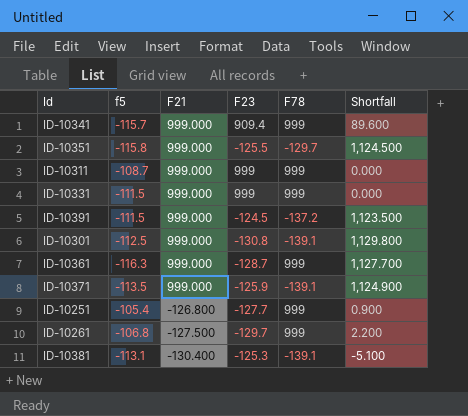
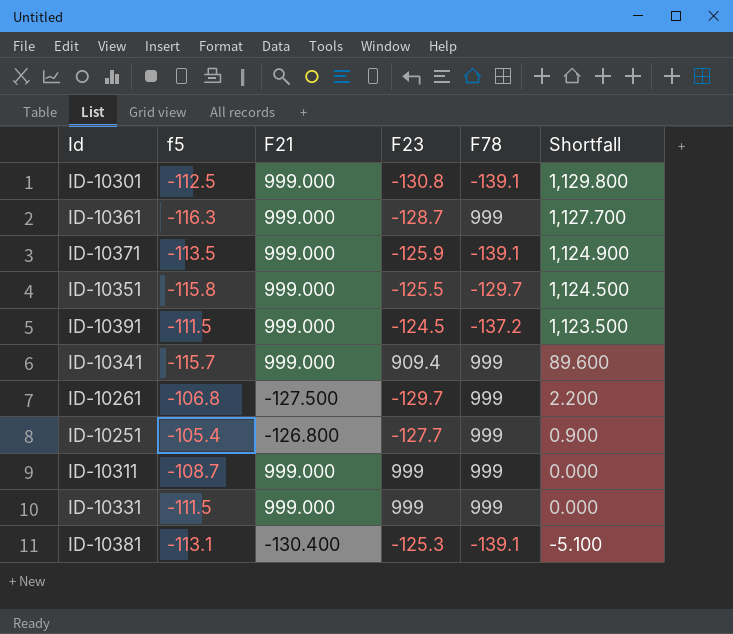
row order: F21 descending -> Shortfall descending

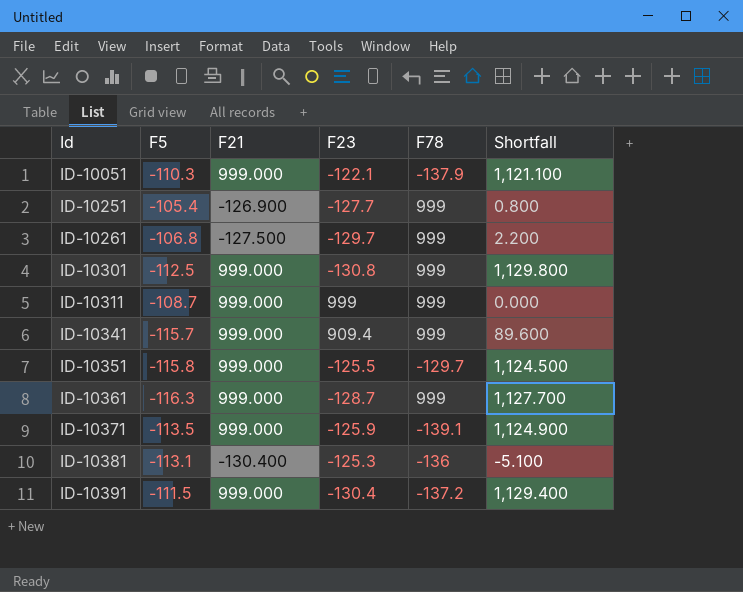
row order: Shortfall descending -> Id ascending
column name: f5 -> F5
row ID-10331: -111.5 | 999.000 | 999 | 999 | 0.000 -> none
row ID-10051: none -> -110.3 | 999.000 | -122.1 | -137.9 | 1,121.100
ID-10251 | F21: -126.800 -> -126.900
ID-10251 | Shortfall: 0.900 -> 0.800
ID-10301 | F78: -139.1 -> 999
ID-10381 | F78: -139.1 -> -136
ID-10391 | F23: -124.5 -> -130.4
ID-10391 | Shortfall: 1,123.500 -> 1,129.400

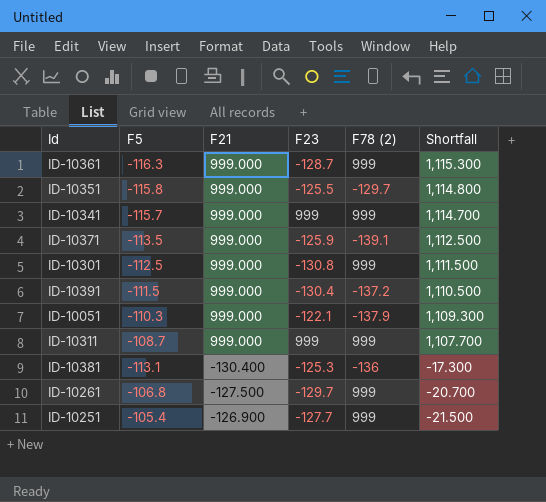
row order: Id ascending -> Shortfall descending
column name: F78 -> F78 (2)
column Shortfall | formula: [F21] - [F23] -> [F21] - [F5]
ID-10341 | F23: 909.4 -> 999

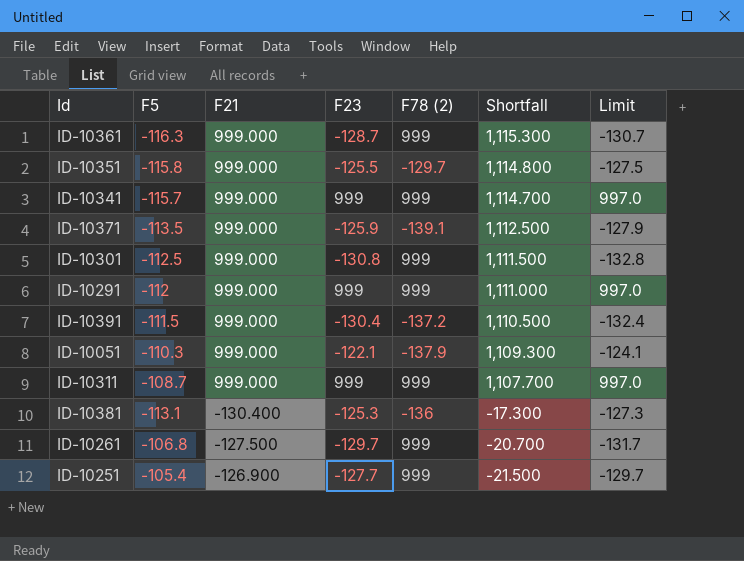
column Limit | formula: none -> [F23] - 2
row ID-10291: none -> -112 | 999.000 | 999 | 999 | 1,111.000 | 997.0

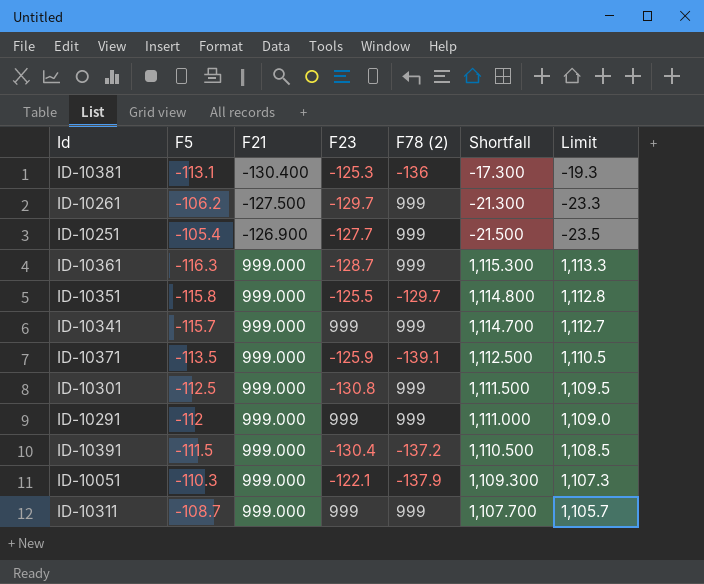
row order: Shortfall descending -> F21 ascending
column Limit | formula: [F23] - 2 -> [Shortfall] - 2
ID-10261 | F5: -106.8 -> -106.2
ID-10261 | Shortfall: -20.700 -> -21.300

